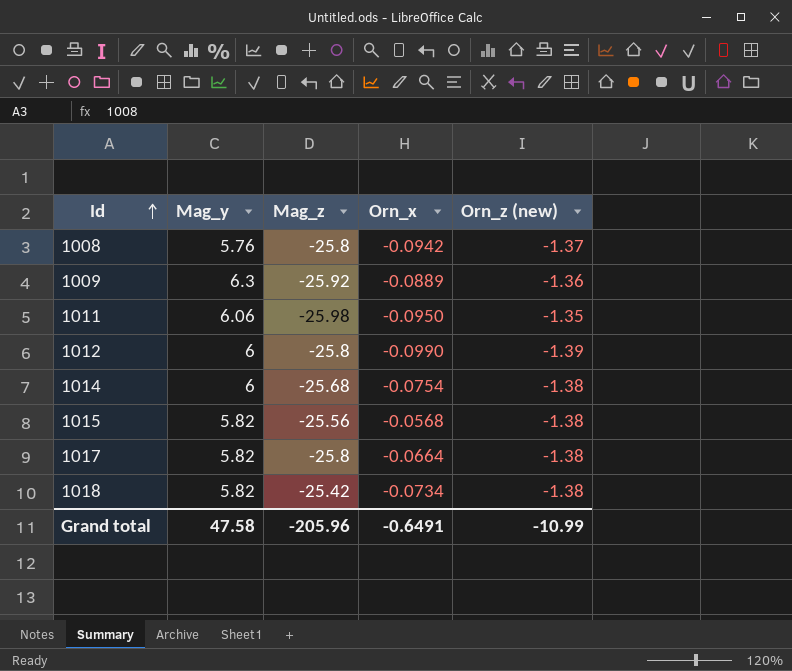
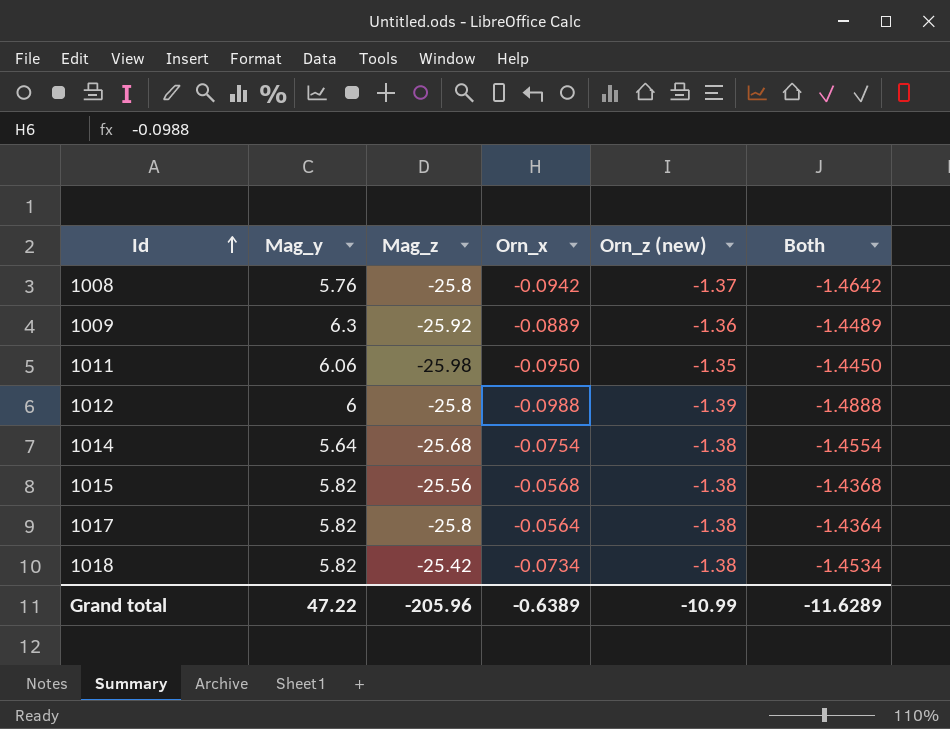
column Both | formula: none -> [Orn_x] + [Orn_z (new)]
1012 | Orn_x: -0.0990 -> -0.0988
1014 | Mag_y: 6 -> 5.64
1017 | Orn_x: -0.0664 -> -0.0564
Grand total | Mag_y: 47.58 -> 47.22
Grand total | Orn_x: -0.6491 -> -0.6389

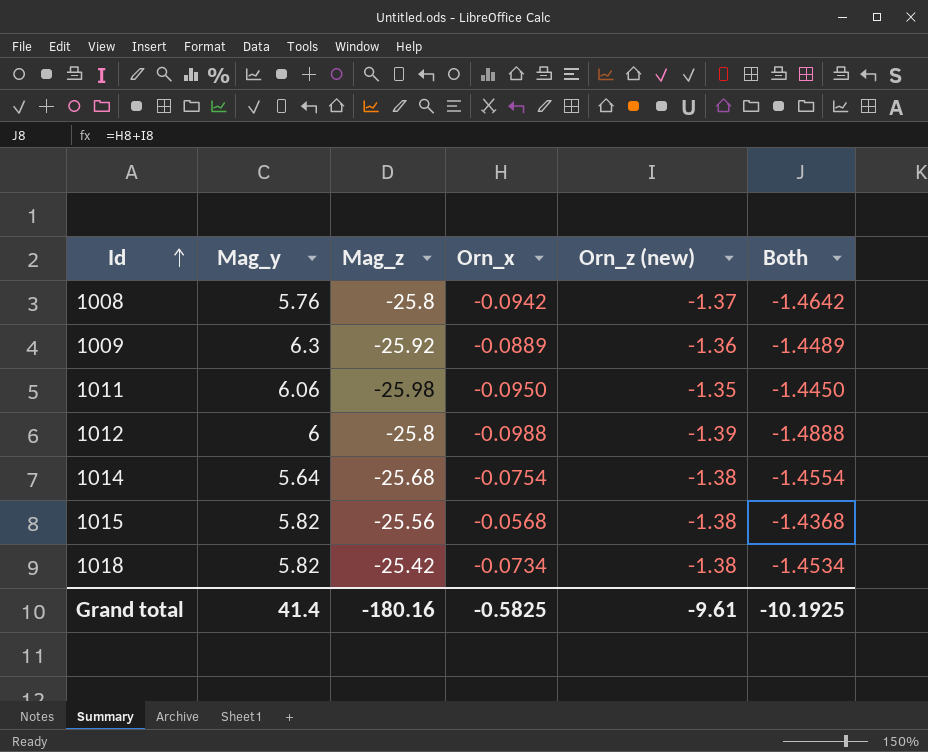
row 1017: 5.82 | -25.8 | -0.0564 | -1.38 | -1.4364 -> none
Grand total | Mag_y: 47.22 -> 41.4
Grand total | Mag_z: -205.96 -> -180.16
Grand total | Orn_x: -0.6389 -> -0.5825
Grand total | Orn_z (new): -10.99 -> -9.61
Grand total | Both: -11.6289 -> -10.1925

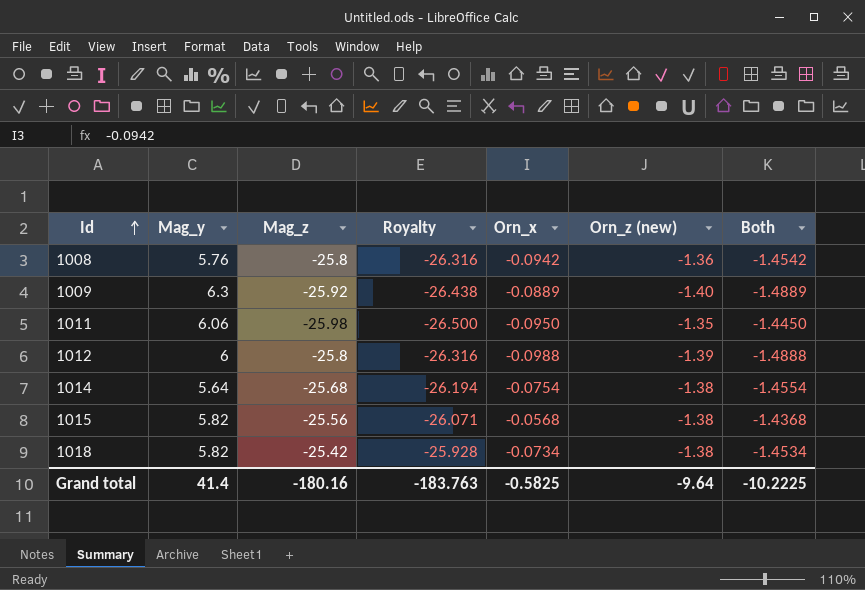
column Royalty | formula: none -> [Mag_z] * 1.02
1008 | Orn_z (new): -1.37 -> -1.36
1008 | Both: -1.4642 -> -1.4542
1009 | Orn_z (new): -1.36 -> -1.40
1009 | Both: -1.4489 -> -1.4889
Grand total | Orn_z (new): -9.61 -> -9.64
Grand total | Both: -10.1925 -> -10.2225

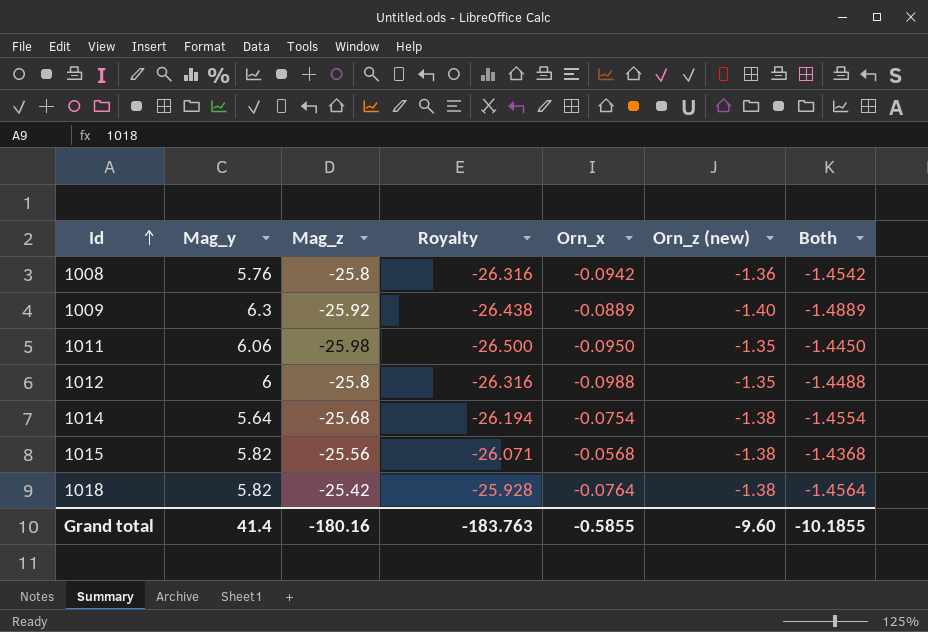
1012 | Orn_z (new): -1.39 -> -1.35
1012 | Both: -1.4888 -> -1.4488
1018 | Orn_x: -0.0734 -> -0.0764
1018 | Both: -1.4534 -> -1.4564
Grand total | Orn_x: -0.5825 -> -0.5855
Grand total | Orn_z (new): -9.64 -> -9.60
Grand total | Both: -10.2225 -> -10.1855

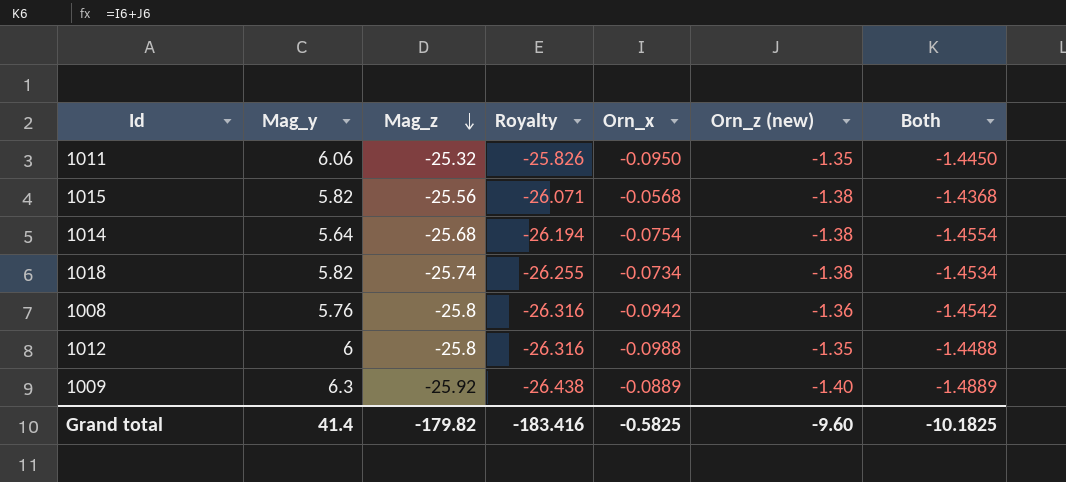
row order: Id ascending -> Mag_z descending
1011 | Mag_z: -25.98 -> -25.32
1011 | Royalty: -26.500 -> -25.826
1018 | Mag_z: -25.42 -> -25.74
1018 | Royalty: -25.928 -> -26.255
1018 | Orn_x: -0.0764 -> -0.0734
1018 | Both: -1.4564 -> -1.4534
Grand total | Mag_z: -180.16 -> -179.82
Grand total | Royalty: -183.763 -> -183.416
Grand total | Orn_x: -0.5855 -> -0.5825
Grand total | Both: -10.1855 -> -10.1825

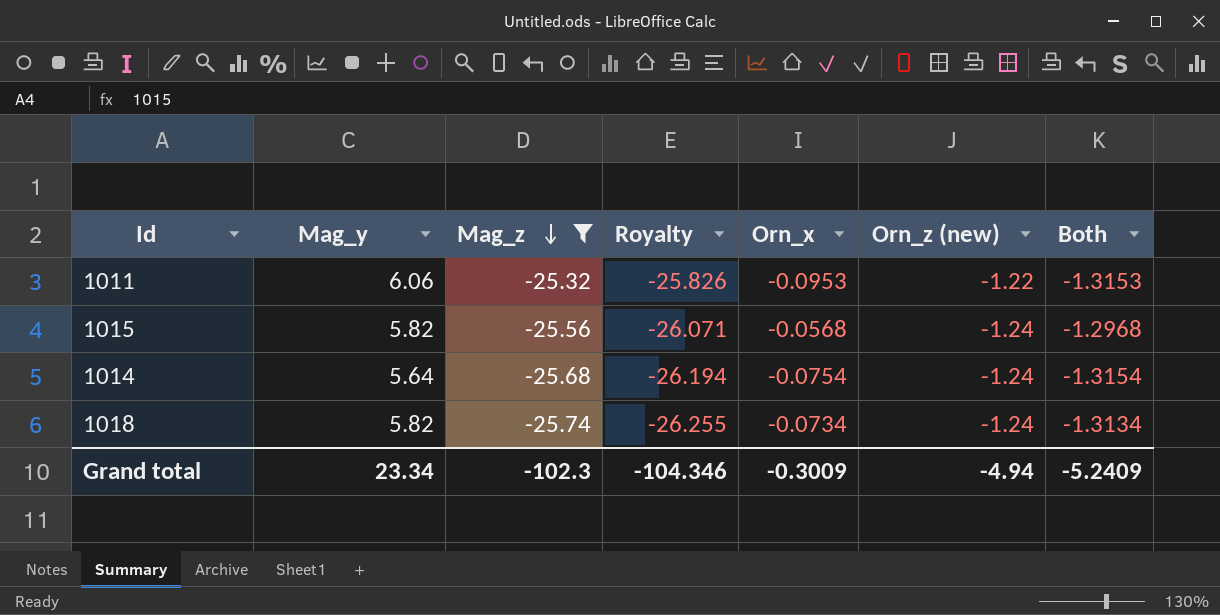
filter: none -> Mag_z >= -25.74
1011 | Orn_x: -0.0950 -> -0.0953
1011 | Orn_z (new): -1.35 -> -1.22
1011 | Both: -1.4450 -> -1.3153
1015 | Orn_z (new): -1.38 -> -1.24
1015 | Both: -1.4368 -> -1.2968
1014 | Orn_z (new): -1.38 -> -1.24
1014 | Both: -1.4554 -> -1.3154
1018 | Orn_z (new): -1.38 -> -1.24
1018 | Both: -1.4534 -> -1.3134
Grand total | Mag_y: 41.4 -> 23.34
Grand total | Mag_z: -179.82 -> -102.3
Grand total | Royalty: -183.416 -> -104.346
Grand total | Orn_x: -0.5825 -> -0.3009
Grand total | Orn_z (new): -9.60 -> -4.94
Grand total | Both: -10.1825 -> -5.2409

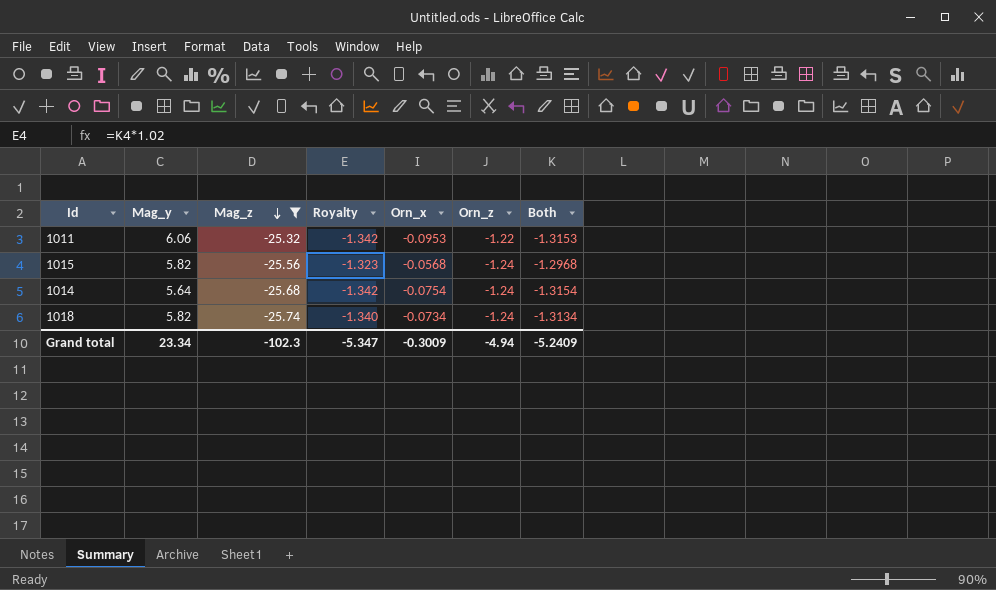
column Royalty | formula: [Mag_z] * 1.02 -> [Both] * 1.02
column name: Orn_z (new) -> Orn_z
Grand total | Royalty: -104.346 -> -5.347

